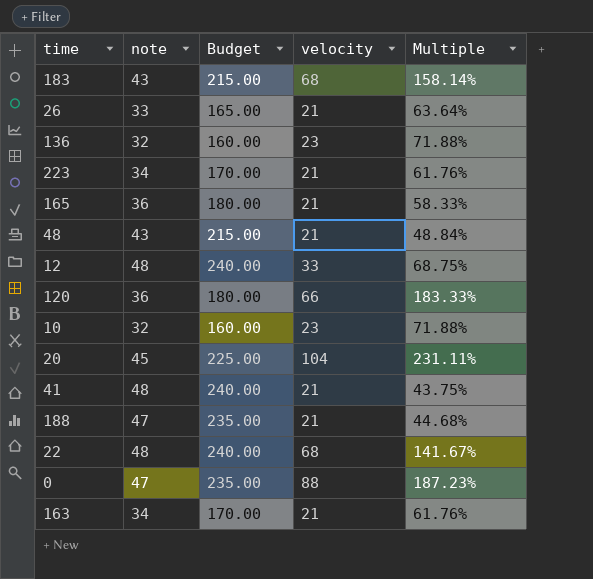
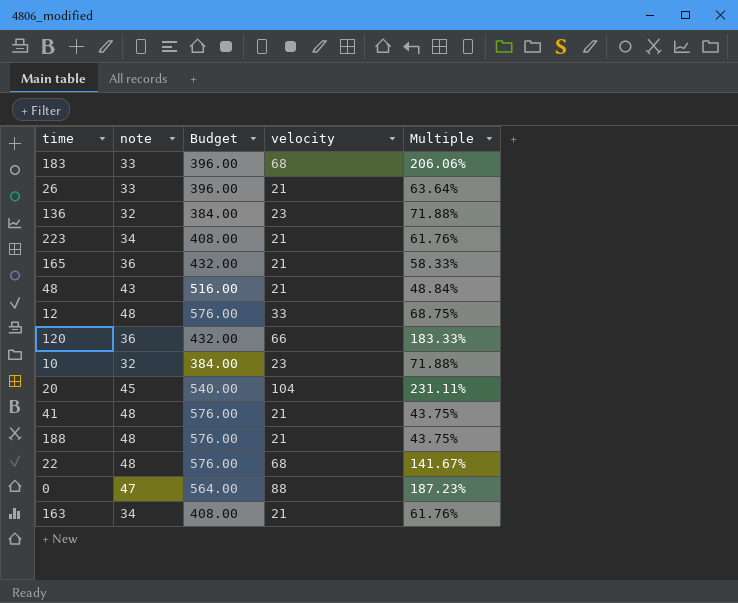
column Budget | formula: [note] * 5 -> [note] * 12
183 | note: 43 -> 33
183 | Multiple: 158.14% -> 206.06%
188 | note: 47 -> 48
188 | Multiple: 44.68% -> 43.75%

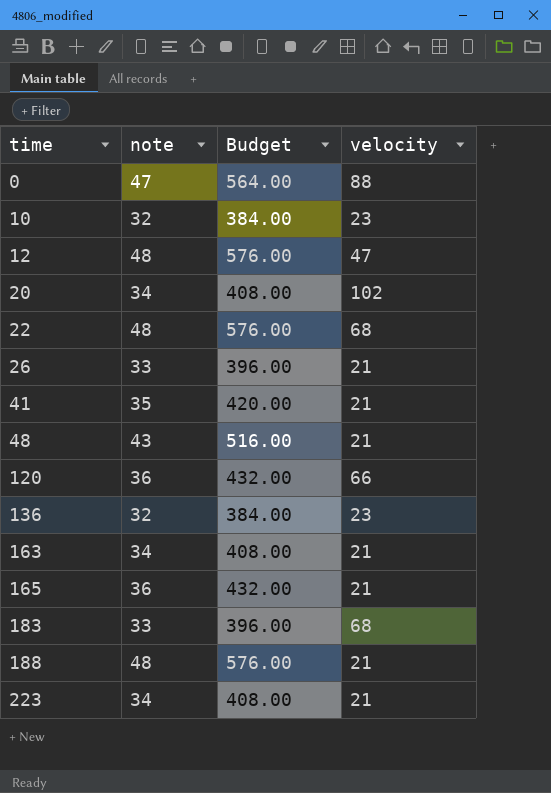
row order: none -> time ascending
column Multiple | formula: [velocity] / [note] -> none
12 | velocity: 33 -> 47
20 | note: 45 -> 34
20 | Budget: 540.00 -> 408.00
20 | velocity: 104 -> 102
41 | note: 48 -> 35
41 | Budget: 576.00 -> 420.00

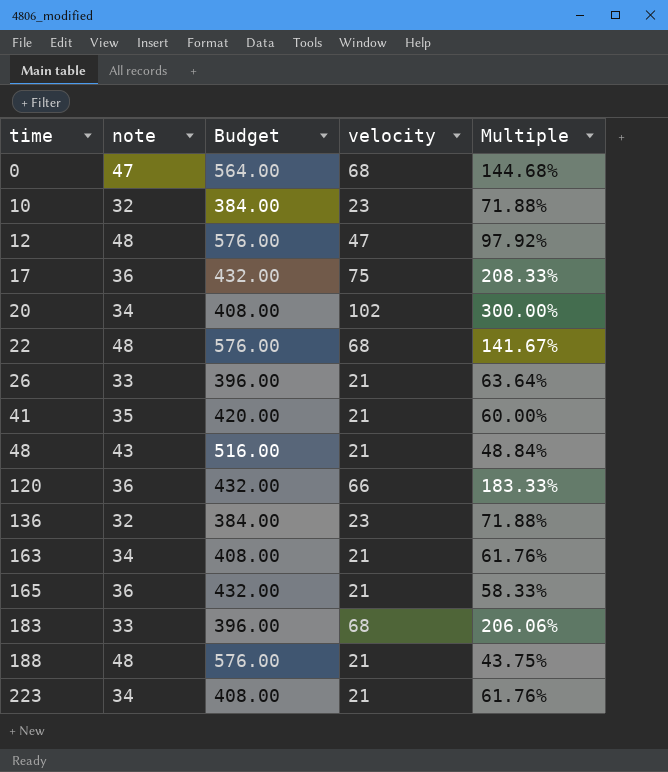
column Multiple | formula: none -> [velocity] / [note]
0 | velocity: 88 -> 68
row 17: none -> 36 | 432.00 | 75 | 208.33%

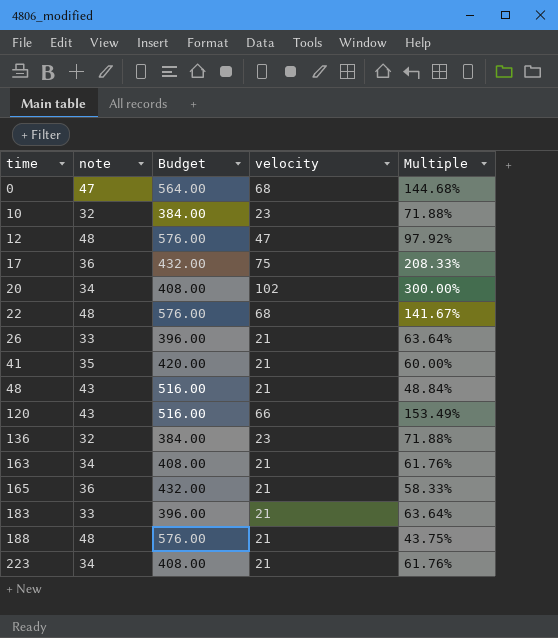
120 | note: 36 -> 43
120 | Budget: 432.00 -> 516.00
120 | Multiple: 183.33% -> 153.49%
183 | velocity: 68 -> 21
183 | Multiple: 206.06% -> 63.64%

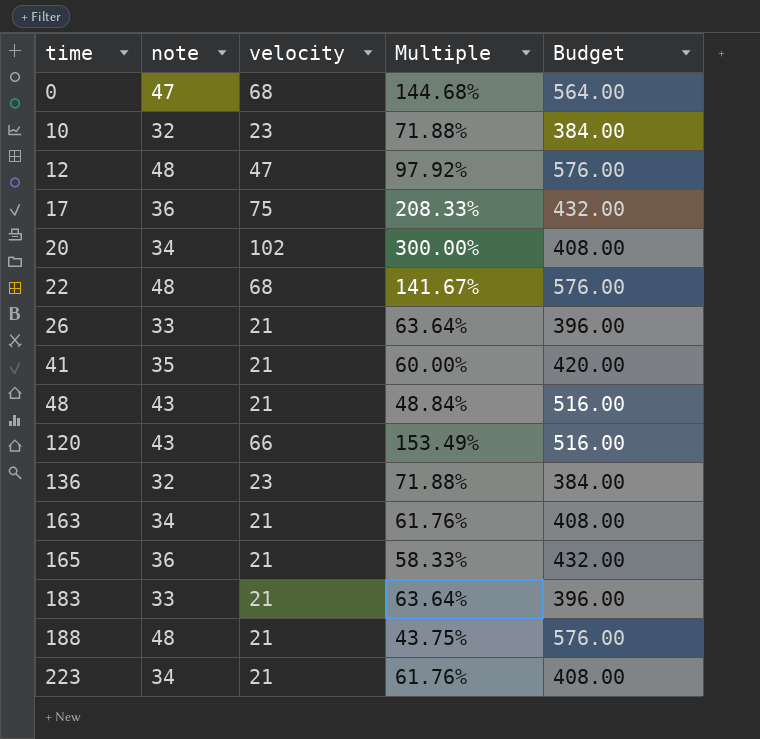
column Budget | position: 3 -> 5

